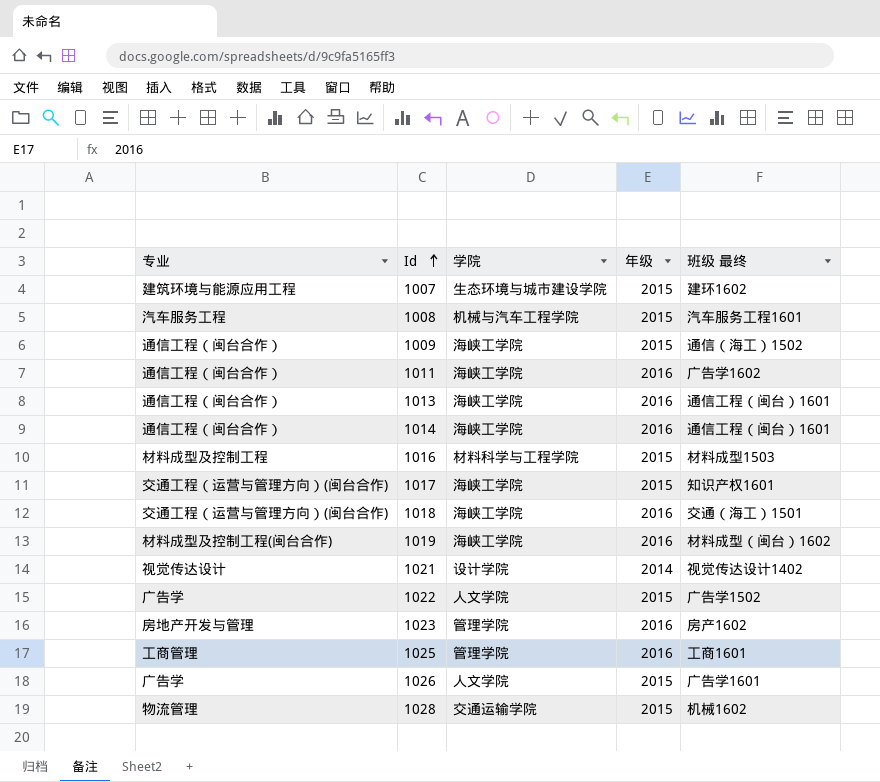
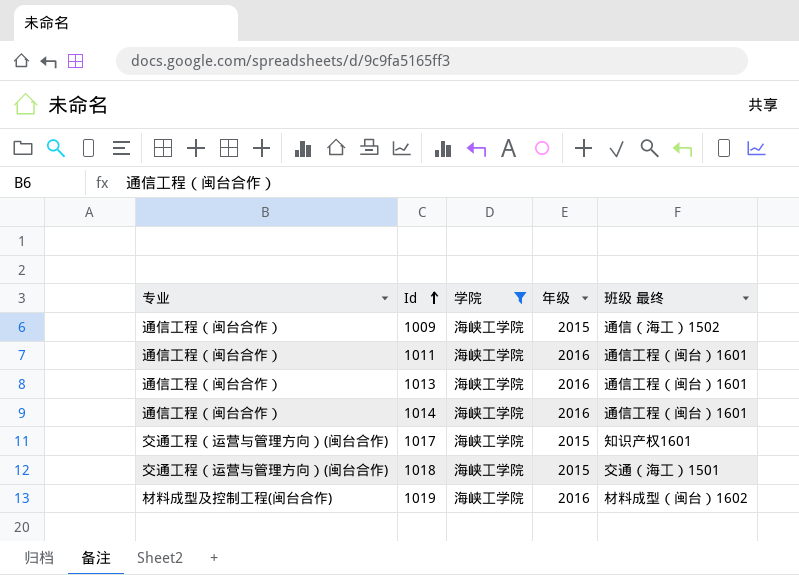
filter: none -> 学院 = 海峡工学院
1011 | 班级 最终: 广告学1602 -> 通信工程（闽台）1601
1018 | 年级: 2016 -> 2015

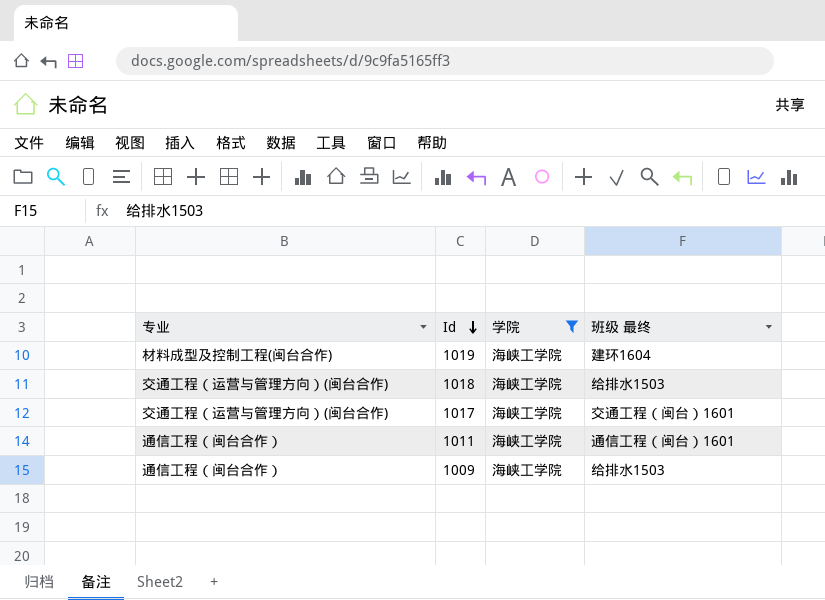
row order: Id ascending -> Id descending
column 年级 | position: 4 -> none
row 1013: 通信工程（闽台合作） | 海峡工学院 | 2016 | 通信工程（闽台）1601 -> none
row 1014: 通信工程（闽台合作） | 海峡工学院 | 2016 | 通信工程（闽台）1601 -> none
1019 | 班级 最终: 材料成型（闽台）1602 -> 建环1604
1018 | 班级 最终: 交通（海工）1501 -> 给排水1503
1017 | 班级 最终: 知识产权1601 -> 交通工程（闽台）1601
1009 | 班级 最终: 通信（海工）1502 -> 给排水1503

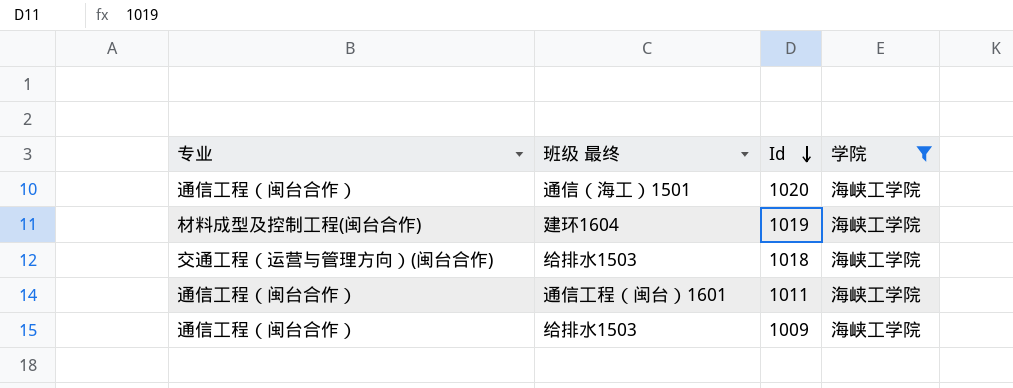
column 班级 最终 | position: 4 -> 2
row 1017: 交通工程（运营与管理方向）(闽台合作) | 海峡工学院 | 交通工程（闽台）1601 -> none
row 1020: none -> 通信工程（闽台合作） | 通信（海工）1501 | 海峡工学院

